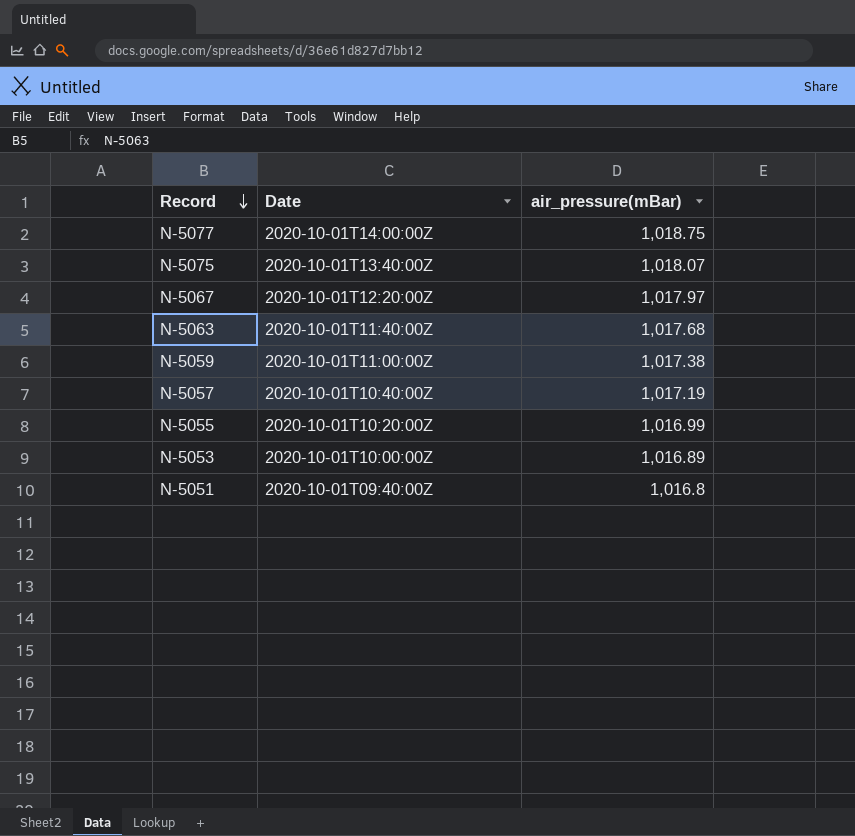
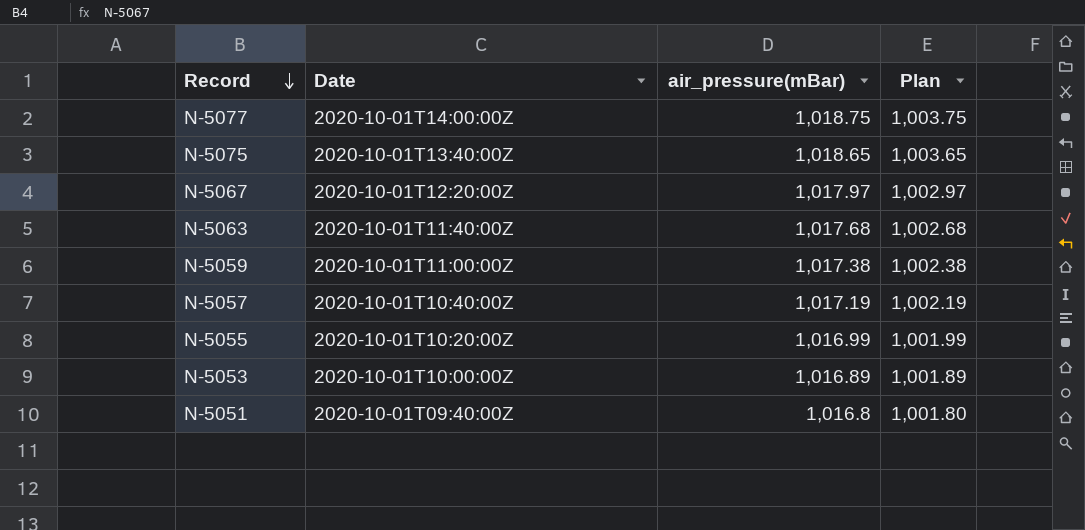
column Plan | formula: none -> [air_pressure(mBar)] - 15
N-5075 | air_pressure(mBar): 1,018.07 -> 1,018.65

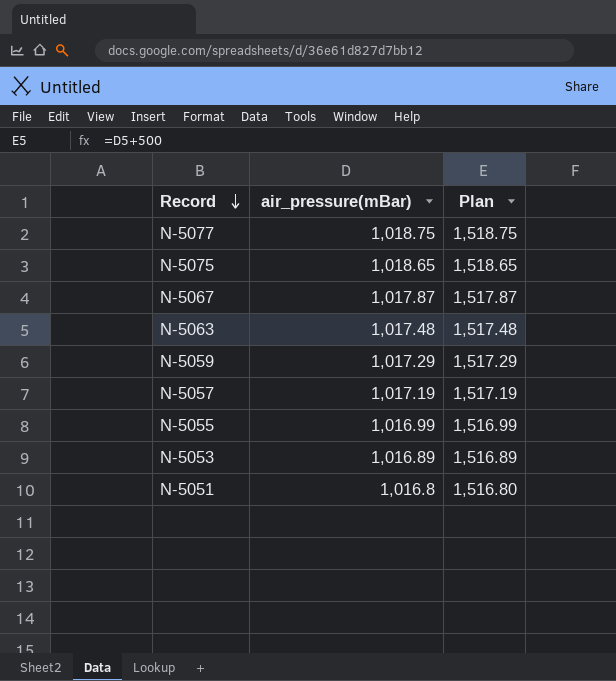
column Date | position: 2 -> none
column Plan | formula: [air_pressure(mBar)] - 15 -> [air_pressure(mBar)] + 500
N-5067 | air_pressure(mBar): 1,017.97 -> 1,017.87
N-5063 | air_pressure(mBar): 1,017.68 -> 1,017.48
N-5059 | air_pressure(mBar): 1,017.38 -> 1,017.29

